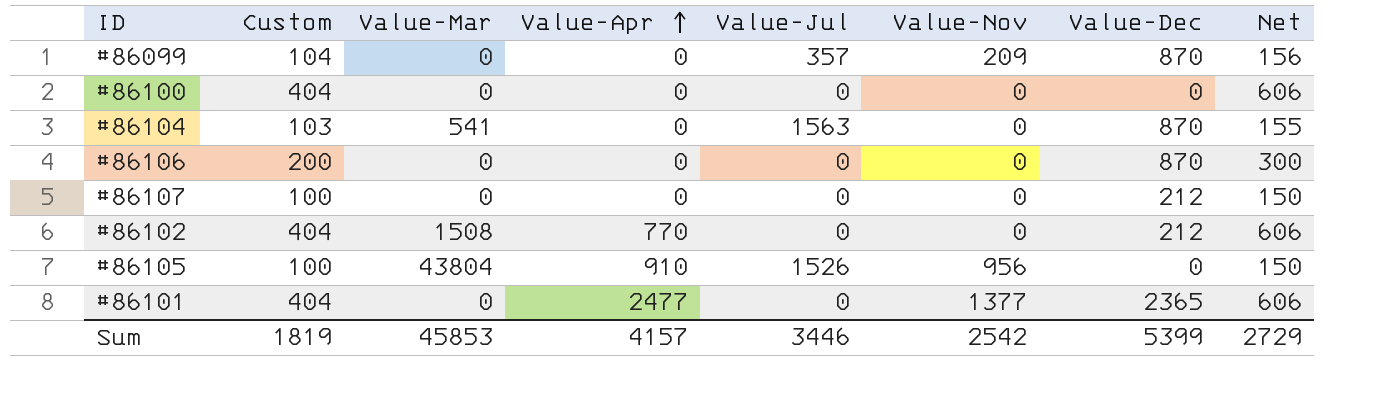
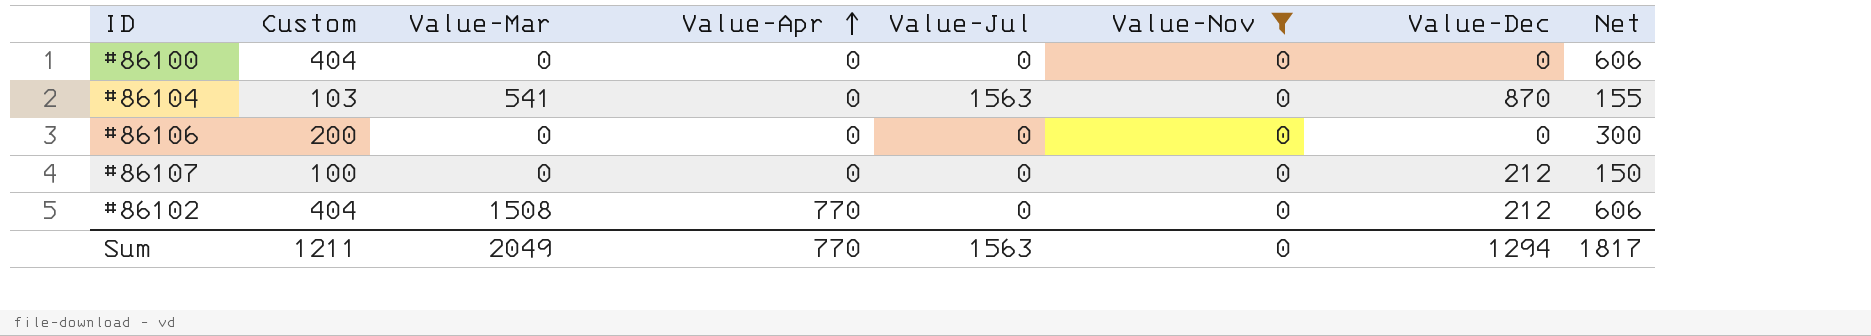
filter: none -> Value-Nov = 0
#86106 | Value-Dec: 870 -> 0
Sum | Custom: 1819 -> 1211
Sum | Value-Mar: 45853 -> 2049
Sum | Value-Apr: 4157 -> 770
Sum | Value-Jul: 3446 -> 1563
Sum | Value-Nov: 2542 -> 0
Sum | Value-Dec: 5399 -> 1294
Sum | Net: 2729 -> 1817

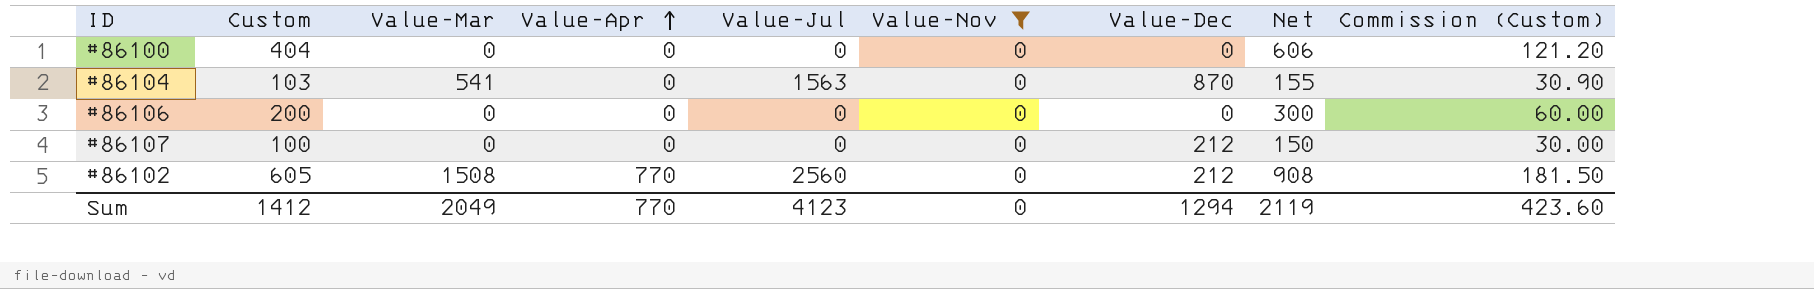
column Commission (Custom) | formula: none -> [Custom] * 0.3
#86102 | Custom: 404 -> 605
#86102 | Value-Jul: 0 -> 2560
#86102 | Net: 606 -> 908
Sum | Custom: 1211 -> 1412
Sum | Value-Jul: 1563 -> 4123
Sum | Net: 1817 -> 2119

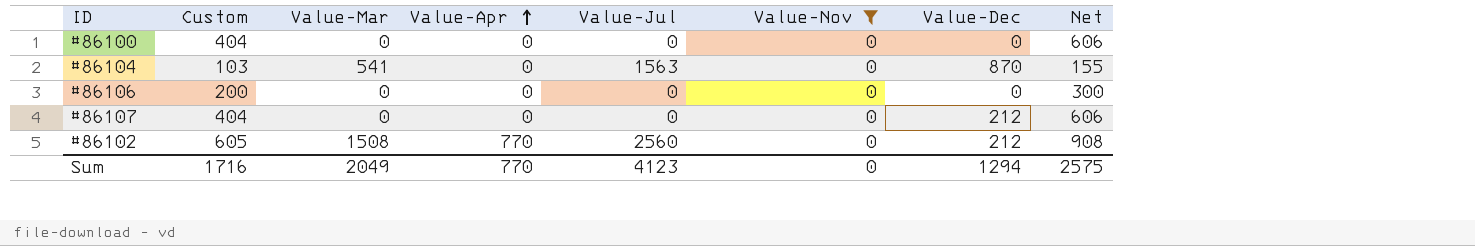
column Commission (Custom) | formula: [Custom] * 0.3 -> none
#86107 | Custom: 100 -> 404
#86107 | Net: 150 -> 606
Sum | Custom: 1412 -> 1716
Sum | Net: 2119 -> 2575

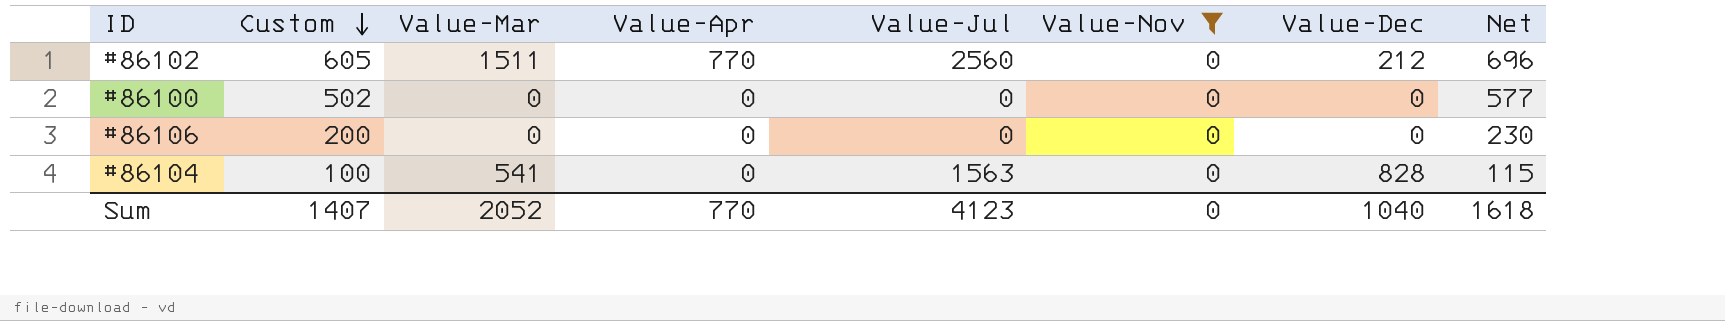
row order: Value-Apr ascending -> Custom descending
column Net | formula: [Custom] * 1.5 -> [Custom] * 1.15
row #86107: 404 | 0 | 0 | 0 | 0 | 212 | 606 -> none
#86102 | Value-Mar: 1508 -> 1511
#86100 | Custom: 404 -> 502
#86104 | Custom: 103 -> 100
#86104 | Value-Dec: 870 -> 828
Sum | Custom: 1716 -> 1407
Sum | Value-Mar: 2049 -> 2052
Sum | Value-Dec: 1294 -> 1040
Sum | Net: 2575 -> 1618

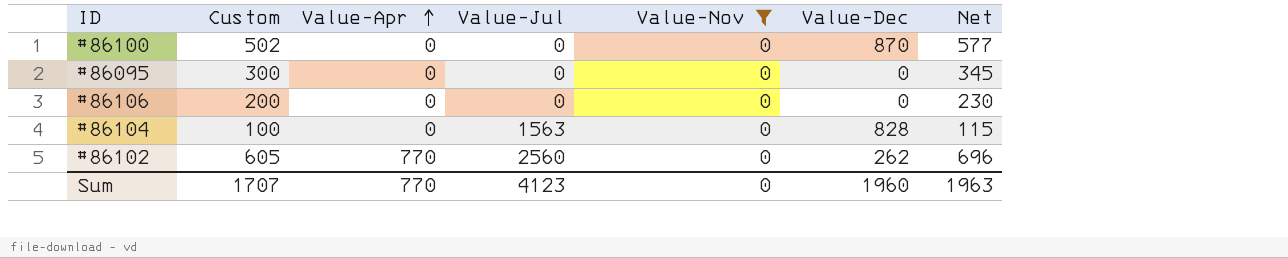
row order: Custom descending -> Value-Apr ascending
column Value-Mar | position: 3 -> none
#86100 | Value-Dec: 0 -> 870
row #86095: none -> 300 | 0 | 0 | 0 | 0 | 345
#86102 | Value-Dec: 212 -> 262
Sum | Custom: 1407 -> 1707
Sum | Value-Dec: 1040 -> 1960
Sum | Net: 1618 -> 1963

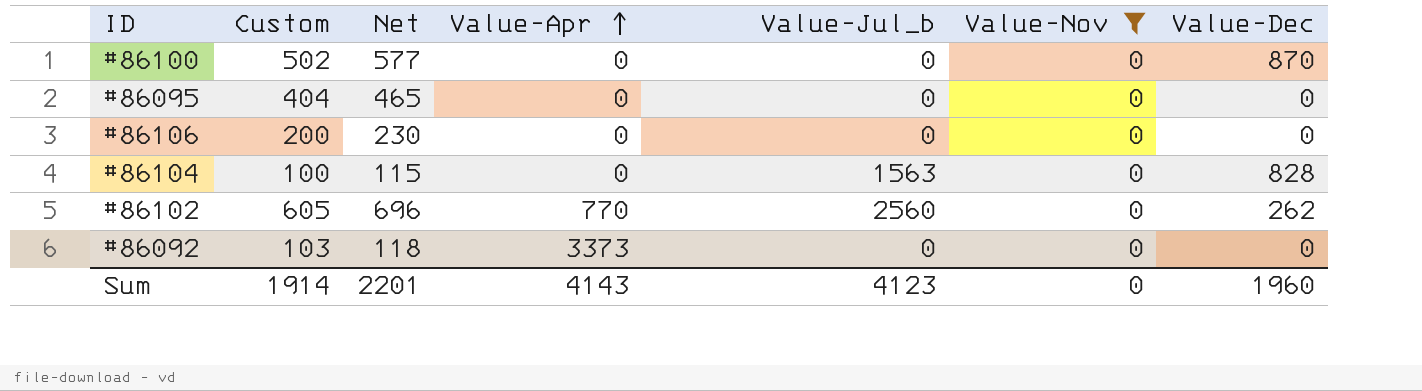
column Net | position: 7 -> 3
column name: Value-Jul -> Value-Jul_b
#86095 | Custom: 300 -> 404
#86095 | Net: 345 -> 465
row #86092: none -> 103 | 118 | 3373 | 0 | 0 | 0
Sum | Custom: 1707 -> 1914
Sum | Net: 1963 -> 2201
Sum | Value-Apr: 770 -> 4143

